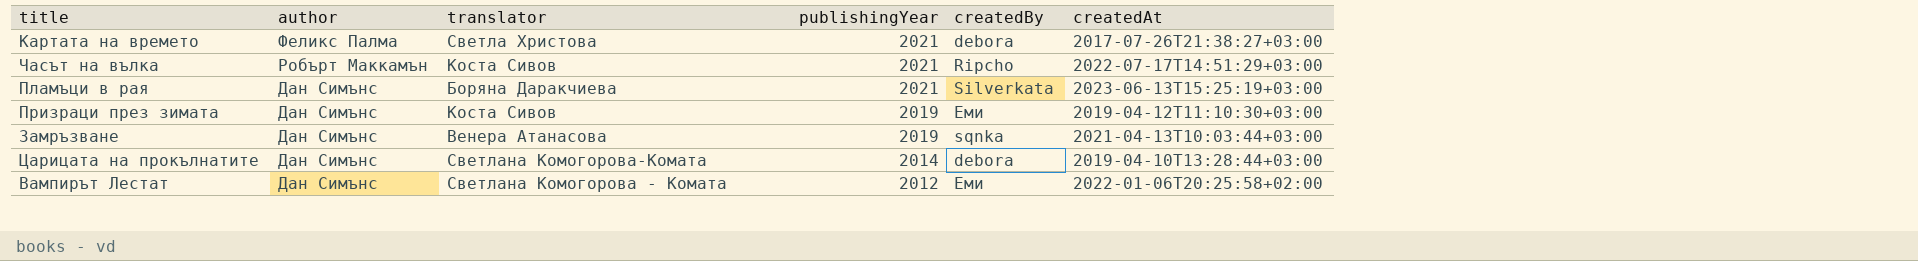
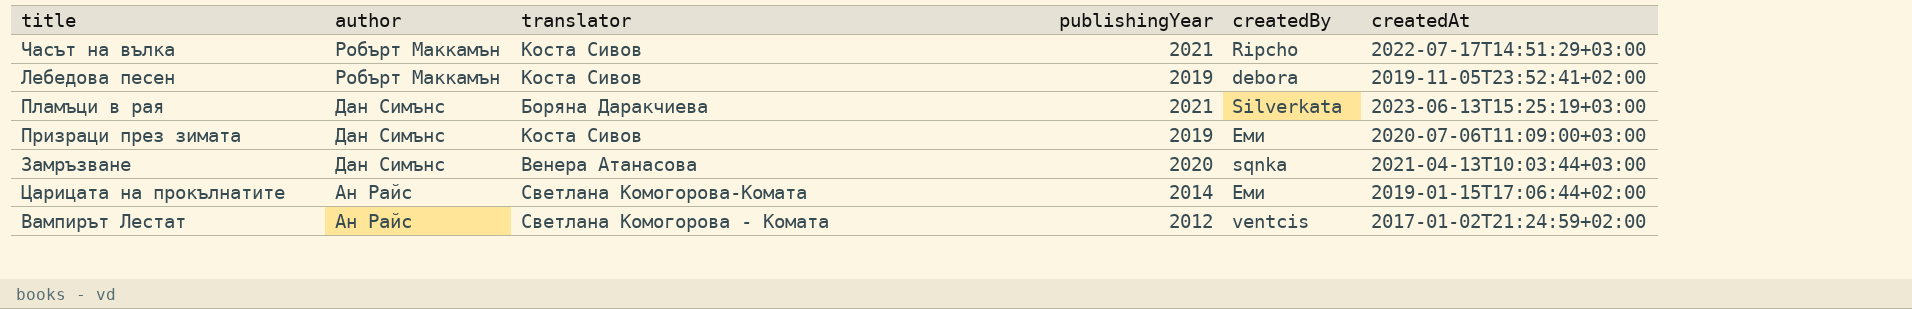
row Картата на времето: Феликс Палма | Светла Христова | 2021 | debora | 2017-07-26T21:38:27+03:00 -> none
row Лебедова песен: none -> Робърт Маккамън | Коста Сивов | 2019 | debora | 2019-11-05T23:52:41+02:00
Призраци през зимата | createdAt: 2019-04-12T11:10:30+03:00 -> 2020-07-06T11:09:00+03:00
Замръзване | publishingYear: 2019 -> 2020
Царицата на прокълнатите | author: Дан Симънс -> Ан Райс
Царицата на прокълнатите | createdBy: debora -> Еми
Царицата на прокълнатите | createdAt: 2019-04-10T13:28:44+03:00 -> 2019-01-15T17:06:44+02:00
Вампирът Лестат | author: Дан Симънс -> Ан Райс
Вампирът Лестат | createdBy: Еми -> ventcis
Вампирът Лестат | createdAt: 2022-01-06T20:25:58+02:00 -> 2017-01-02T21:24:59+02:00

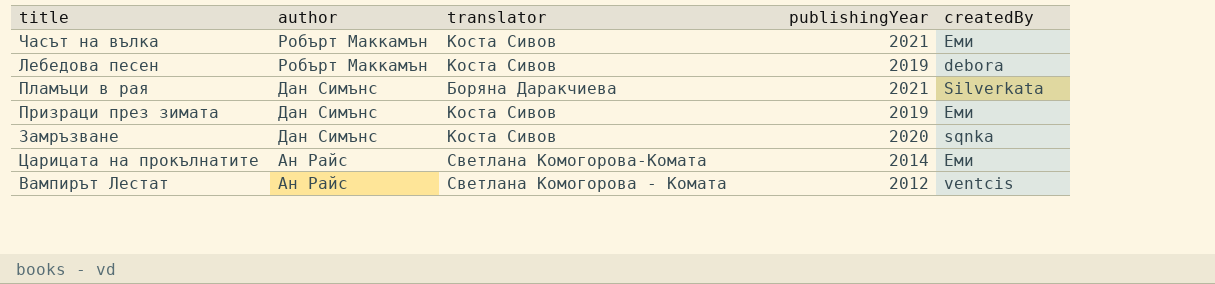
column createdAt | position: 6 -> none
Часът на вълка | createdBy: Ripcho -> Еми
Замръзване | translator: Венера Атанасова -> Коста Сивов

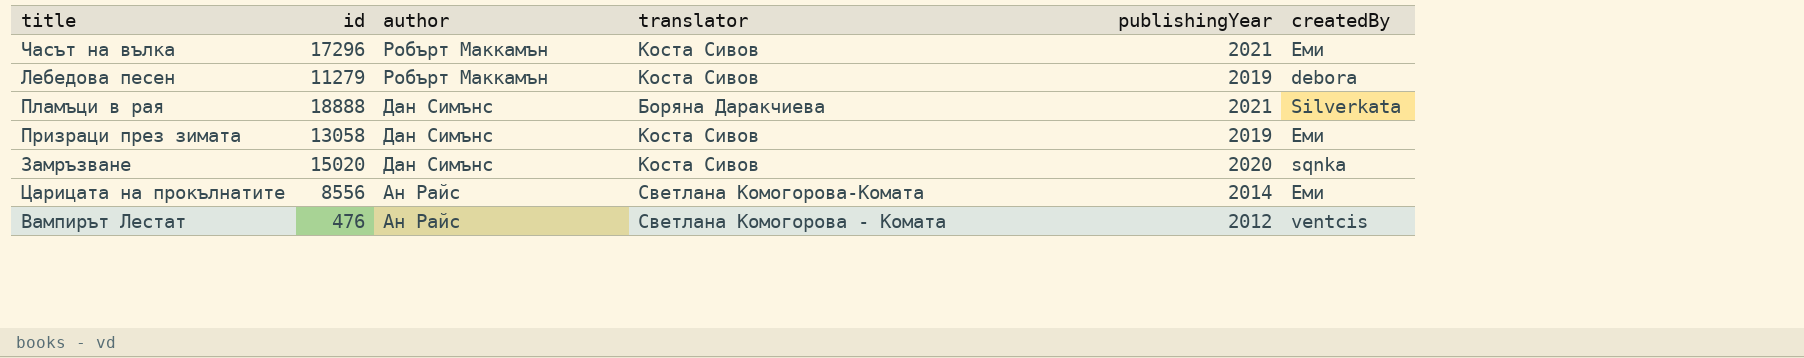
column id | position: none -> 2

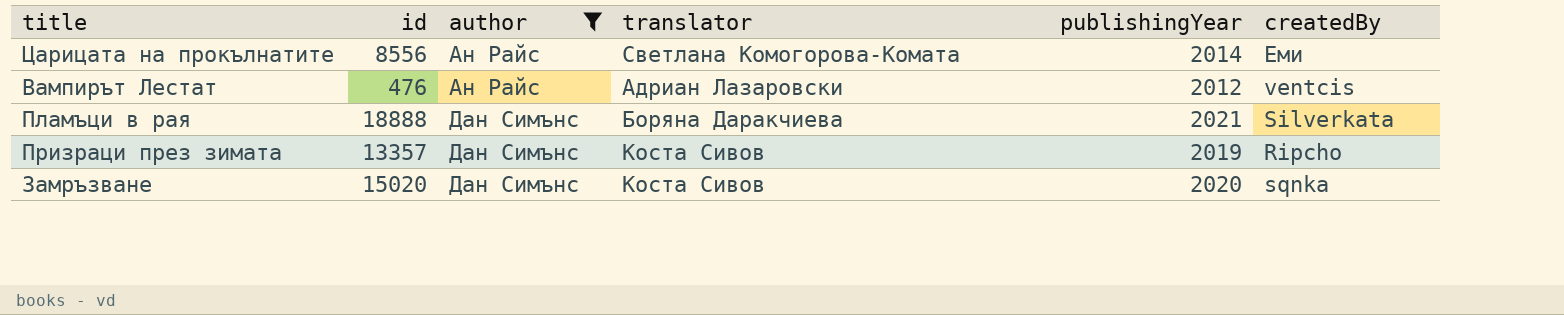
filter: none -> author != Робърт Маккамън
row order: author descending -> author ascending
Вампирът Лестат | translator: Светлана Комогорова - Комата -> Адриан Лазаровски
Призраци през зимата | id: 13058 -> 13357
Призраци през зимата | createdBy: Еми -> Ripcho

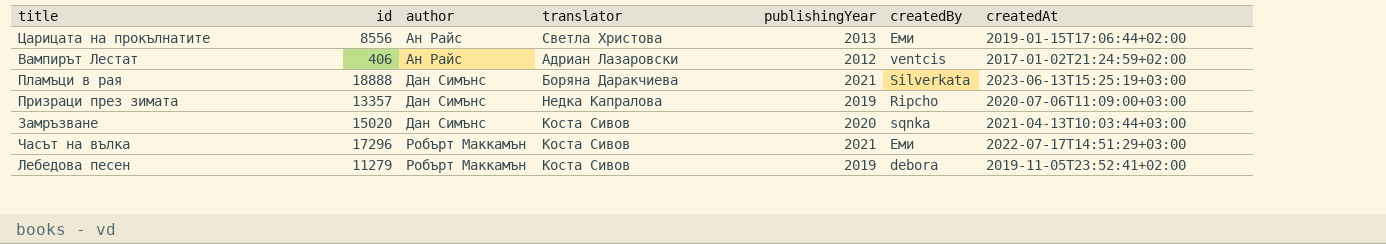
filter: author != Робърт Маккамън -> none
column createdAt | position: none -> 7
Царицата на прокълнатите | translator: Светлана Комогорова-Комата -> Светла Христова
Царицата на прокълнатите | publishingYear: 2014 -> 2013
Вампирът Лестат | id: 476 -> 406
Призраци през зимата | translator: Коста Сивов -> Недка Капралова

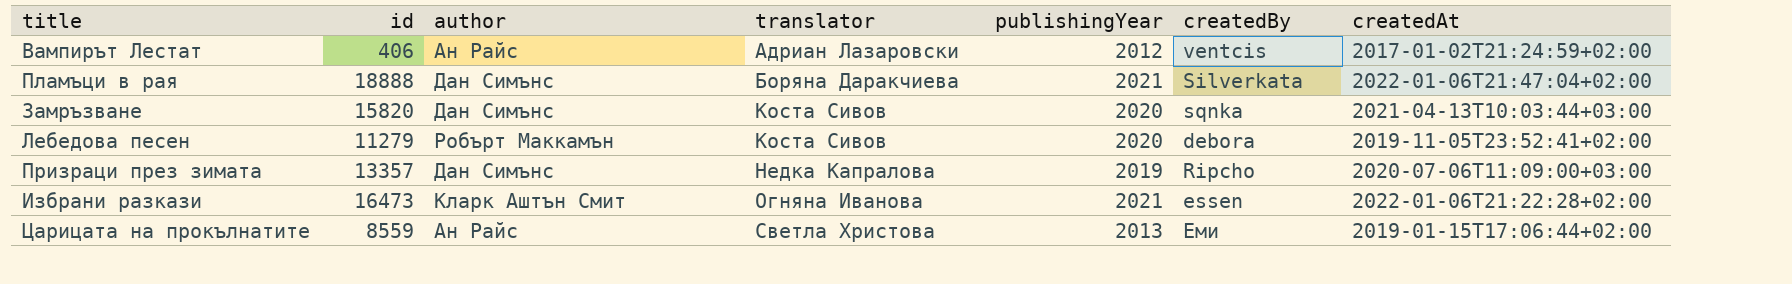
row order: author ascending -> translator ascending
row Часът на вълка: 17296 | Робърт Маккамън | Коста Сивов | 2021 | Еми | 2022-07-17T14:51:29+03:00 -> none
Пламъци в рая | createdAt: 2023-06-13T15:25:19+03:00 -> 2022-01-06T21:47:04+02:00
Замръзване | id: 15020 -> 15820
Лебедова песен | publishingYear: 2019 -> 2020
row Избрани разкази: none -> 16473 | Кларк Аштън Смит | Огняна Иванова | 2021 | essen | 2022-01-06T21:22:28+02:00
Царицата на прокълнатите | id: 8556 -> 8559

